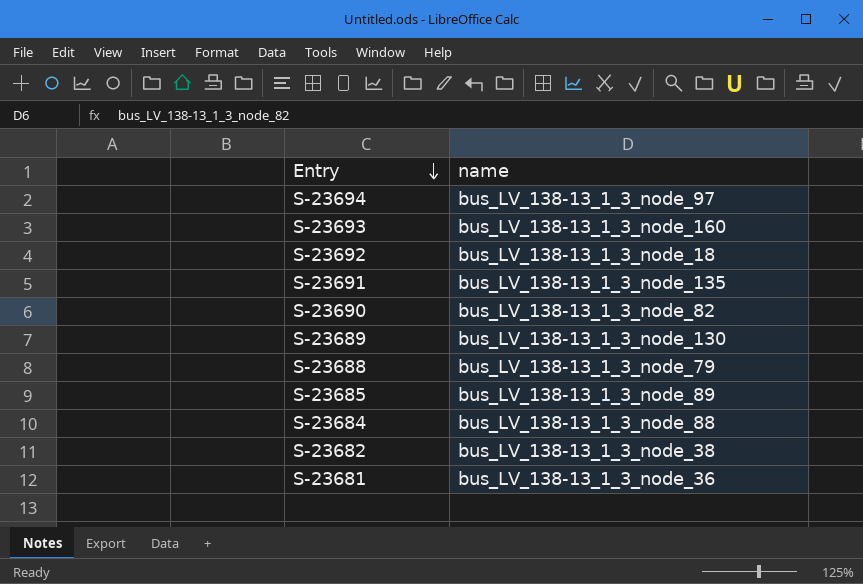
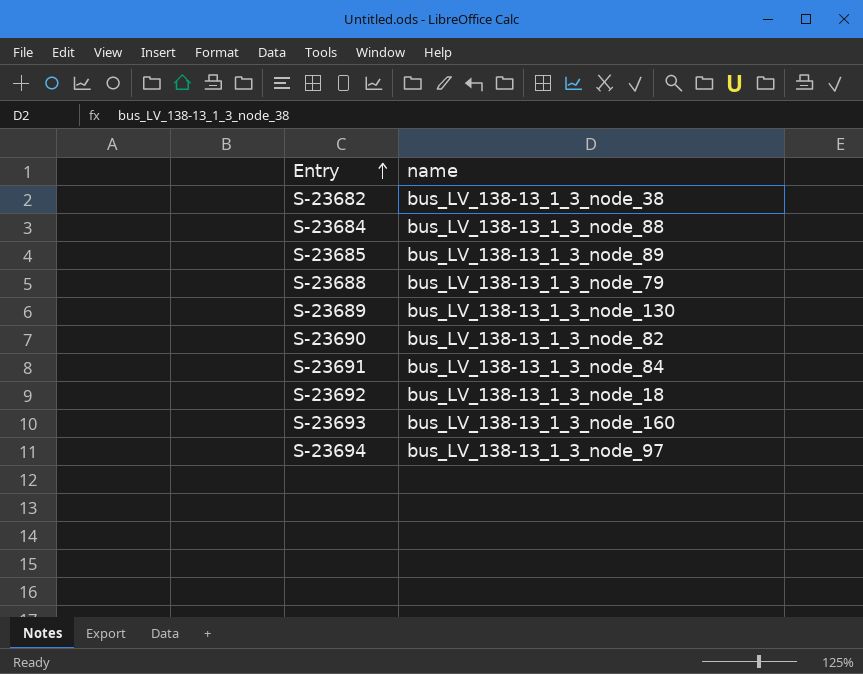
row order: Entry descending -> Entry ascending
row S-23681: bus_LV_138-13_1_3_node_36 -> none
S-23691 | name: bus_LV_138-13_1_3_node_135 -> bus_LV_138-13_1_3_node_84

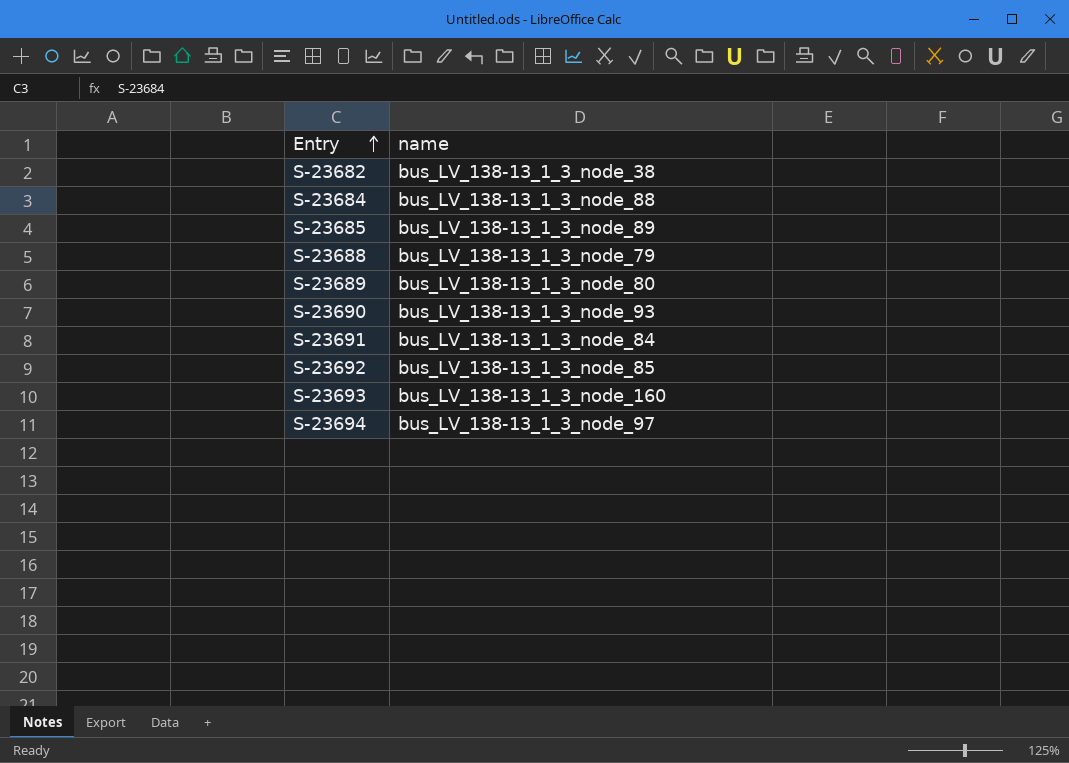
S-23689 | name: bus_LV_138-13_1_3_node_130 -> bus_LV_138-13_1_3_node_80
S-23690 | name: bus_LV_138-13_1_3_node_82 -> bus_LV_138-13_1_3_node_93
S-23692 | name: bus_LV_138-13_1_3_node_18 -> bus_LV_138-13_1_3_node_85

